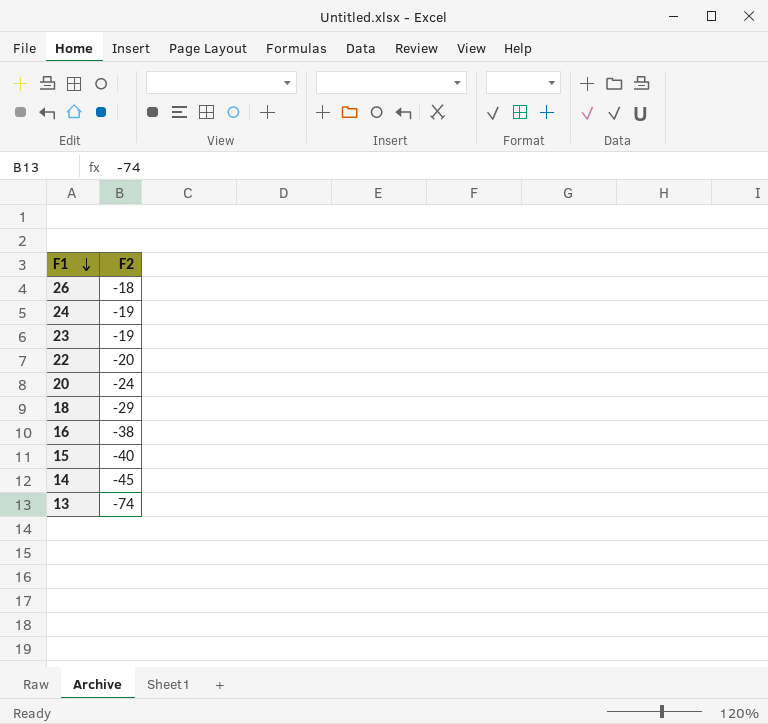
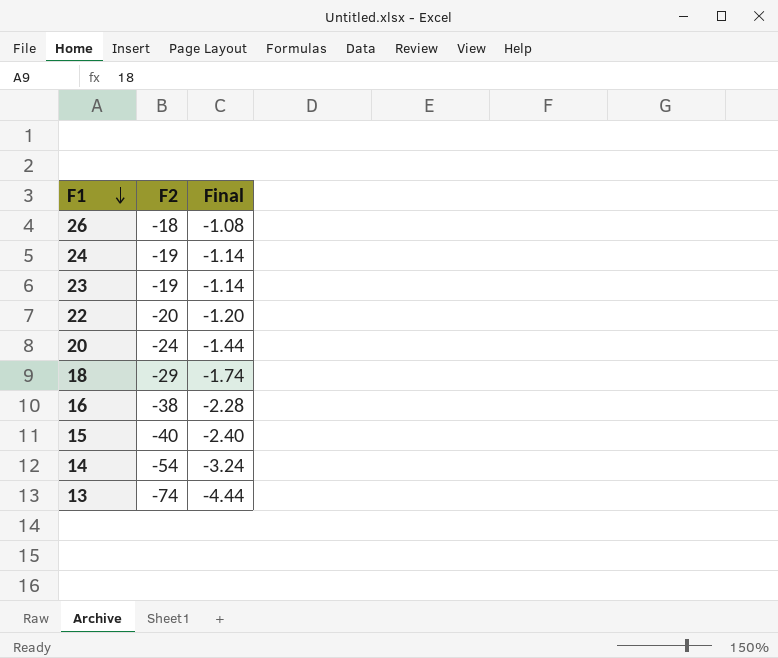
column Final | formula: none -> [F2] * 0.06
14 | F2: -45 -> -54

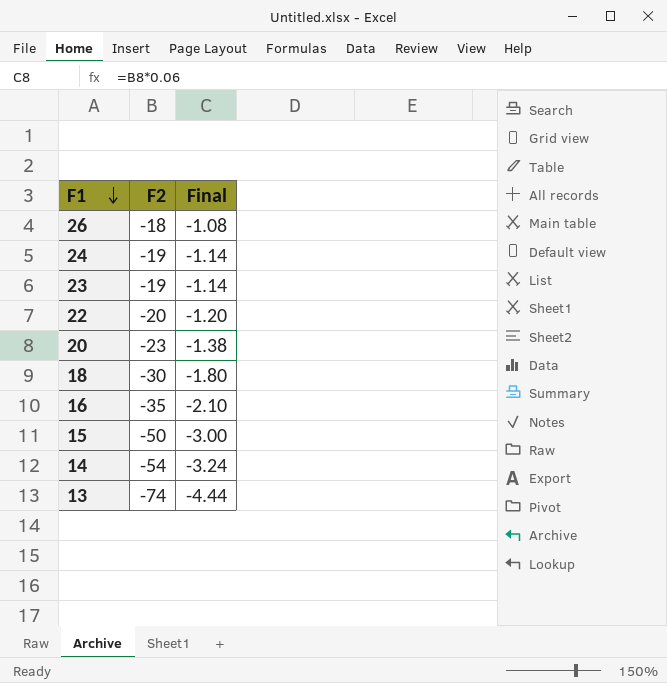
20 | F2: -24 -> -23
20 | Final: -1.44 -> -1.38
18 | F2: -29 -> -30
18 | Final: -1.74 -> -1.80
16 | F2: -38 -> -35
16 | Final: -2.28 -> -2.10
15 | F2: -40 -> -50
15 | Final: -2.40 -> -3.00

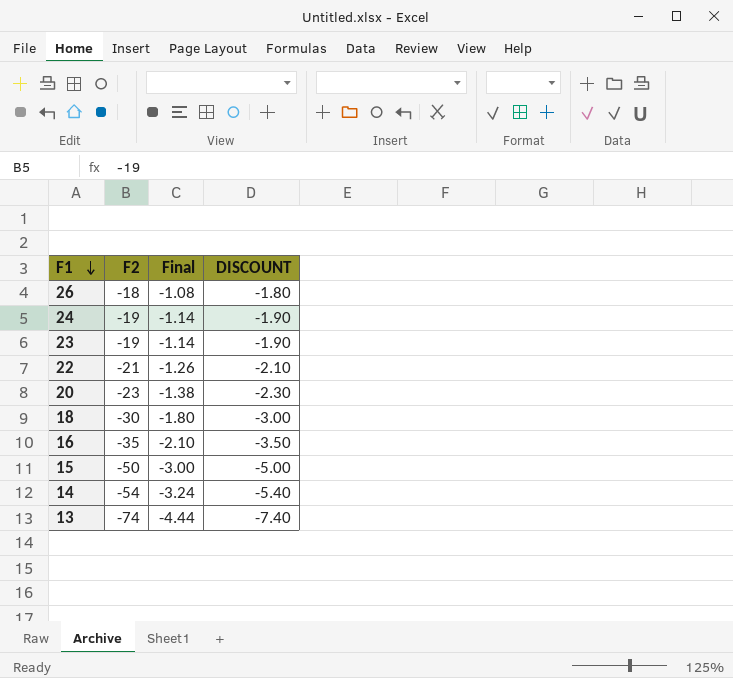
column DISCOUNT | formula: none -> [F2] * 0.1
22 | F2: -20 -> -21
22 | Final: -1.20 -> -1.26

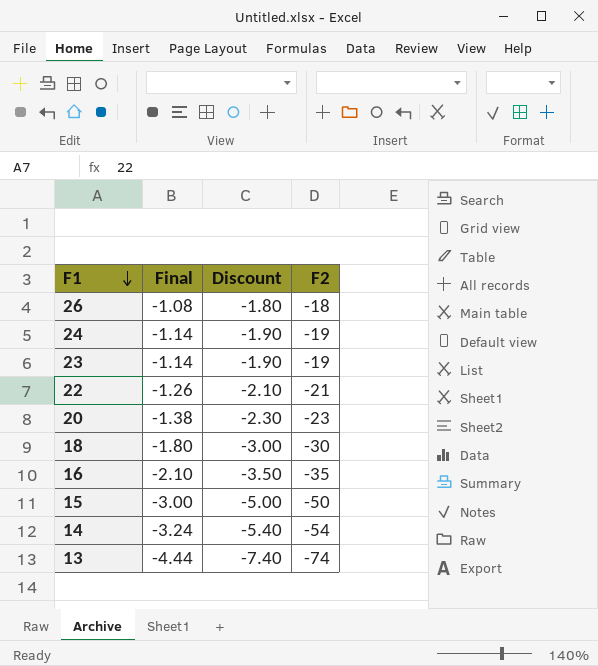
column name: DISCOUNT -> Discount
column F2 | position: 2 -> 4

